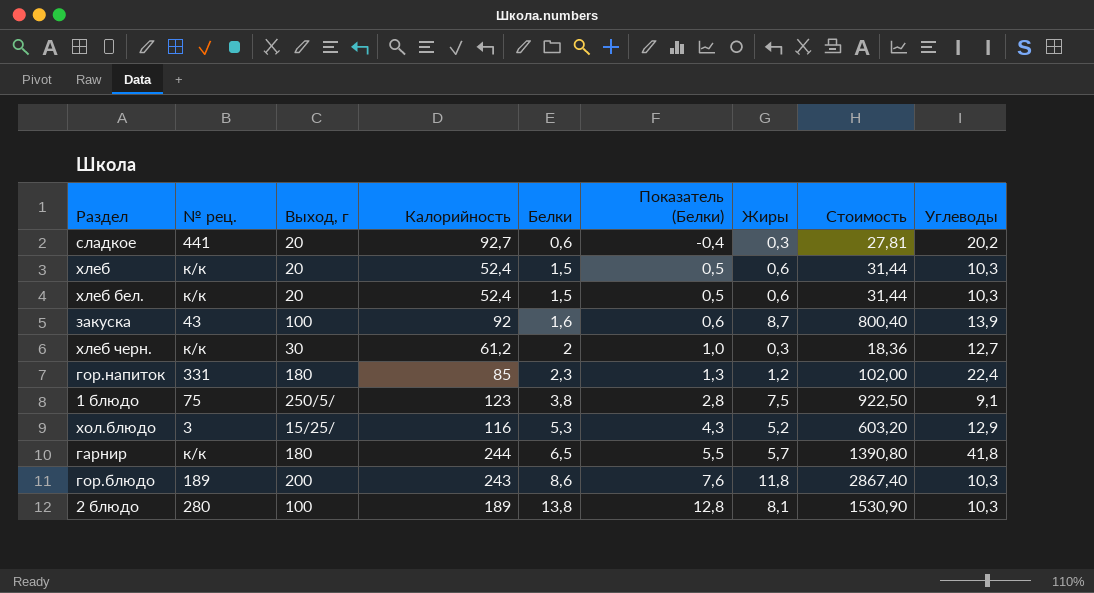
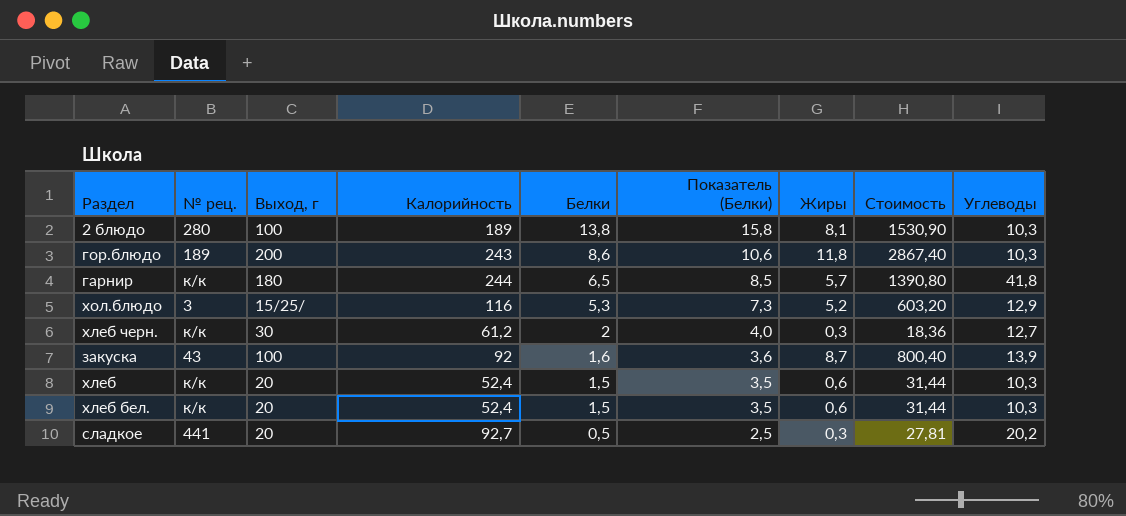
row order: Белки ascending -> Белки descending
column Показатель (Белки) | formula: [Белки] - 1 -> [Белки] + 2
row гор.напиток: 331 | 180 | 85 | 2,3 | 1,3 | 1,2 | 102,00 | 22,4 -> none
row 1 блюдо: 75 | 250/5/ | 123 | 3,8 | 2,8 | 7,5 | 922,50 | 9,1 -> none
сладкое | Белки: 0,6 -> 0,5

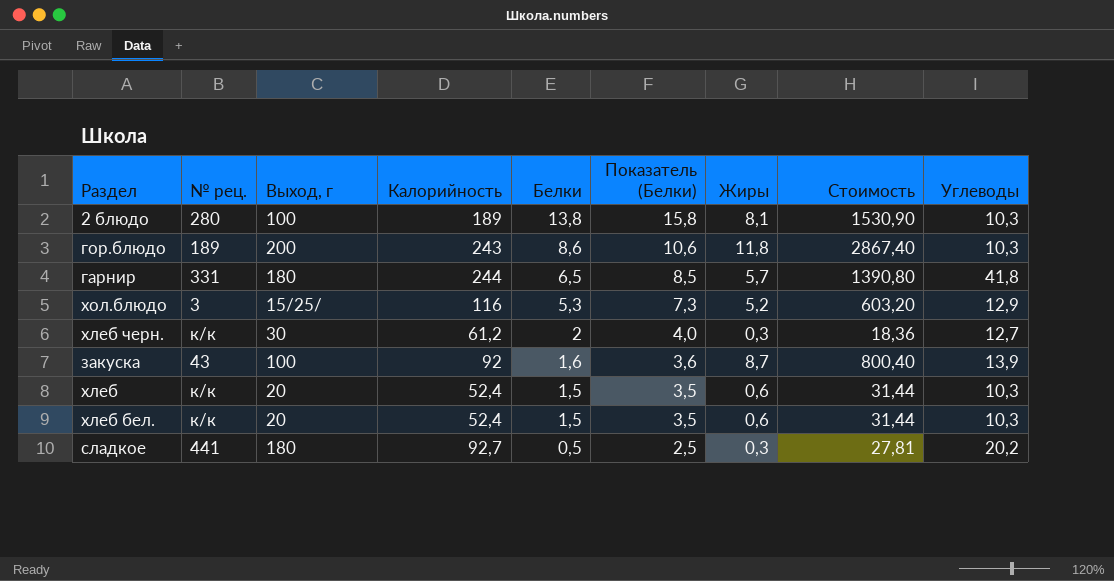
гарнир | № рец.: к/к -> 331
сладкое | Выход, г: 20 -> 180

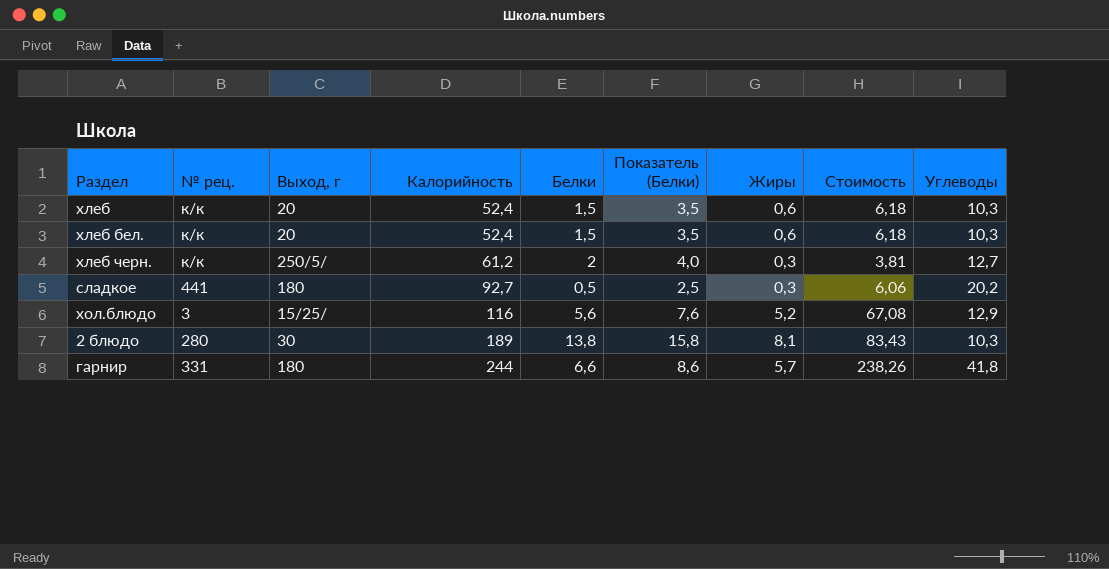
row order: Белки descending -> Калорийность ascending
column Стоимость | formula: [Калорийность] * [Жиры] -> [Жиры] * [Углеводы]
row гор.блюдо: 189 | 200 | 243 | 8,6 | 10,6 | 11,8 | 2867,40 | 10,3 -> none
row закуска: 43 | 100 | 92 | 1,6 | 3,6 | 8,7 | 800,40 | 13,9 -> none
хлеб черн. | Выход, г: 30 -> 250/5/
хол.блюдо | Белки: 5,3 -> 5,6
хол.блюдо | Показатель (Белки): 7,3 -> 7,6
2 блюдо | Выход, г: 100 -> 30
гарнир | Белки: 6,5 -> 6,6
гарнир | Показатель (Белки): 8,5 -> 8,6

